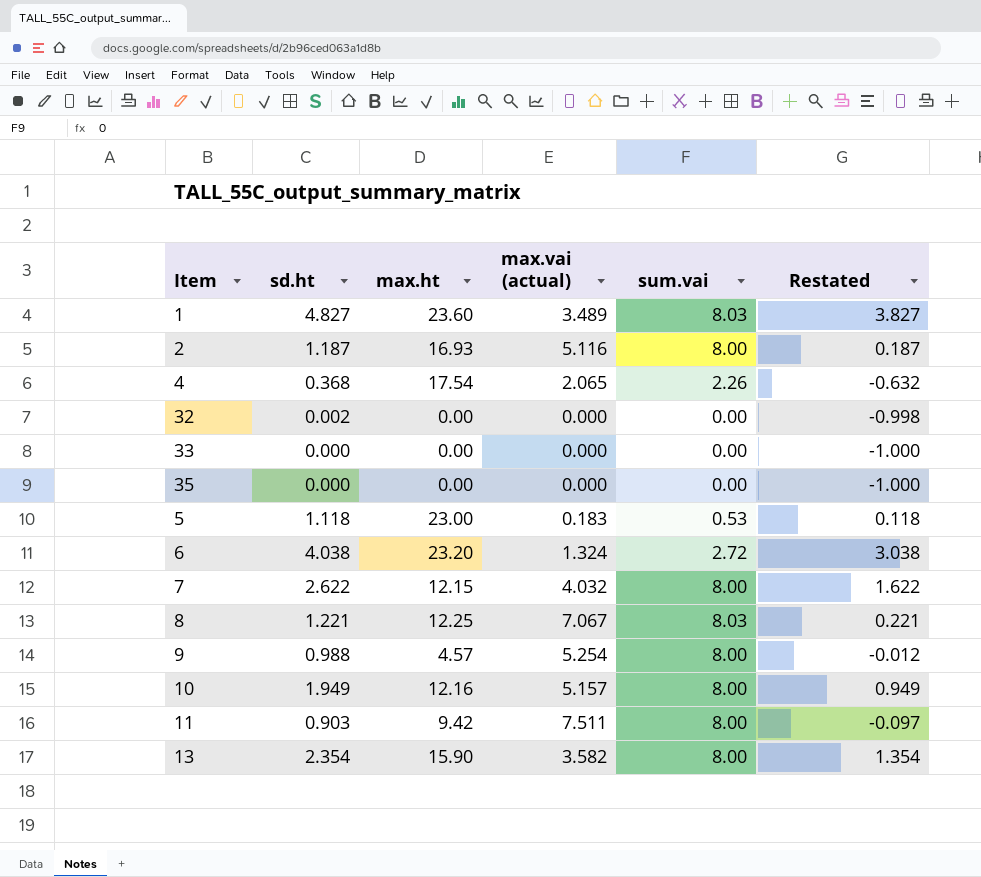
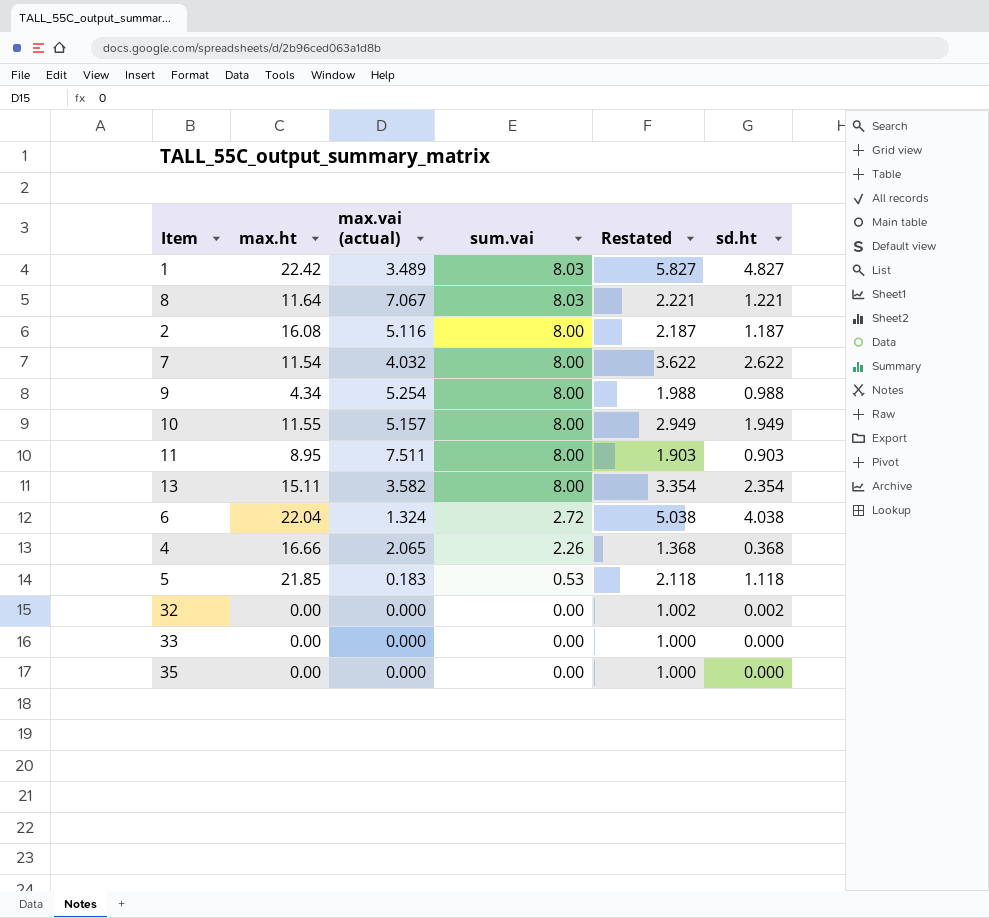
row order: none -> sum.vai descending
column Restated | formula: [sd.ht] - 1 -> [sd.ht] + 1
column sd.ht | position: 2 -> 6
1 | max.ht: 23.60 -> 22.42
8 | max.ht: 12.25 -> 11.64
2 | max.ht: 16.93 -> 16.08
7 | max.ht: 12.15 -> 11.54
9 | max.ht: 4.57 -> 4.34
10 | max.ht: 12.16 -> 11.55
11 | max.ht: 9.42 -> 8.95
13 | max.ht: 15.90 -> 15.11
6 | max.ht: 23.20 -> 22.04
4 | max.ht: 17.54 -> 16.66
5 | max.ht: 23.00 -> 21.85

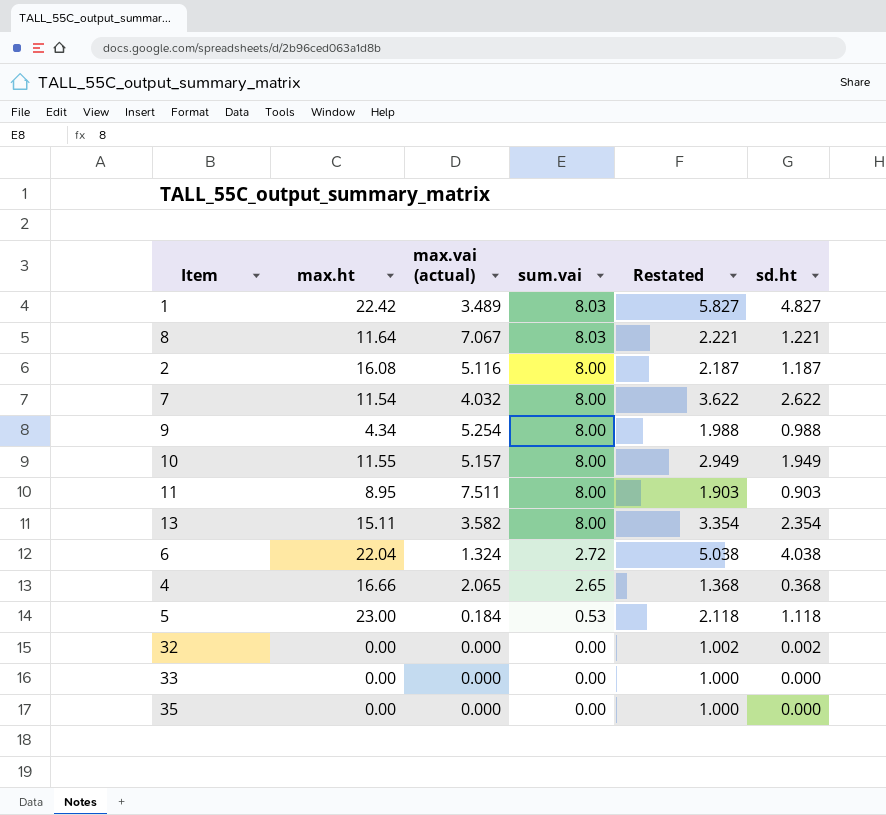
4 | sum.vai: 2.26 -> 2.65
5 | max.ht: 21.85 -> 23.00
5 | max.vai (actual): 0.183 -> 0.184

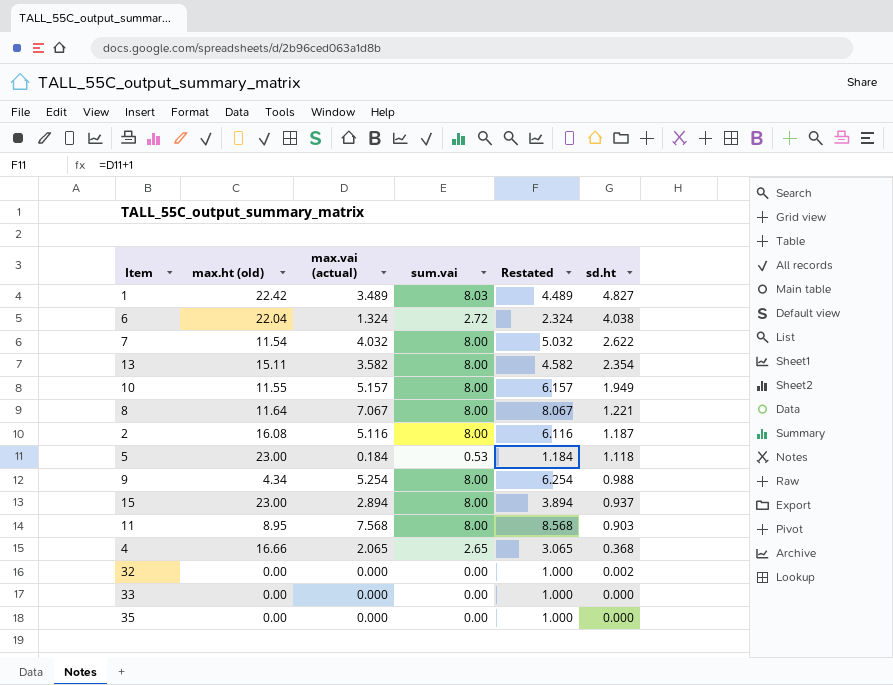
row order: sum.vai descending -> sd.ht descending
column name: max.ht -> max.ht (old)
column Restated | formula: [sd.ht] + 1 -> [max.vai (actual)] + 1
8 | sum.vai: 8.03 -> 8.00
row 15: none -> 23.00 | 2.894 | 8.00 | 3.894 | 0.937
11 | max.vai (actual): 7.511 -> 7.568

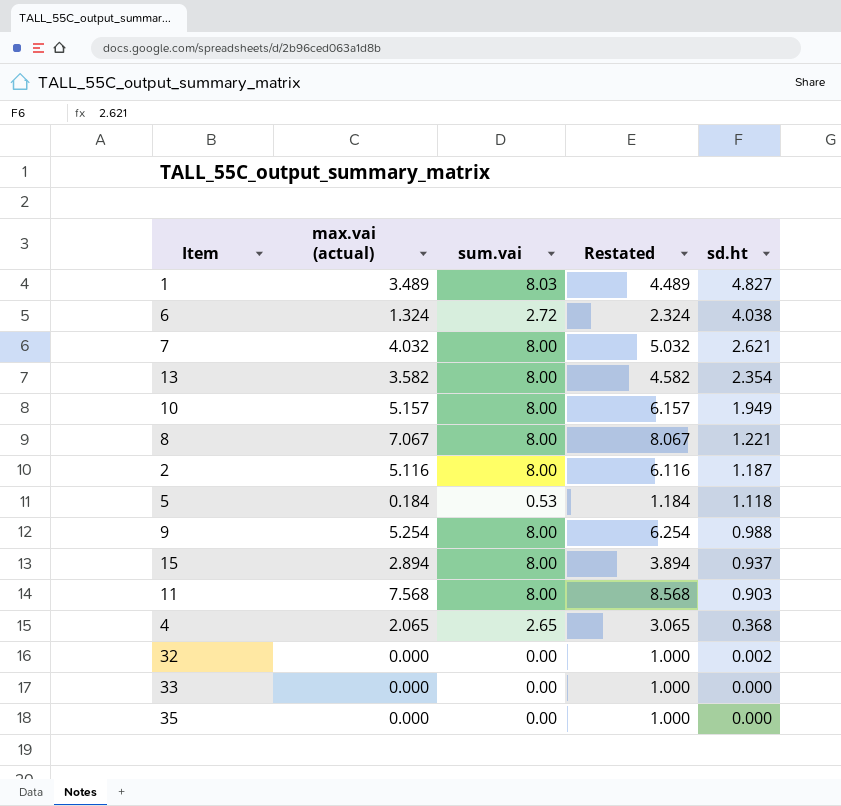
column max.ht (old) | position: 2 -> none
7 | sd.ht: 2.622 -> 2.621

